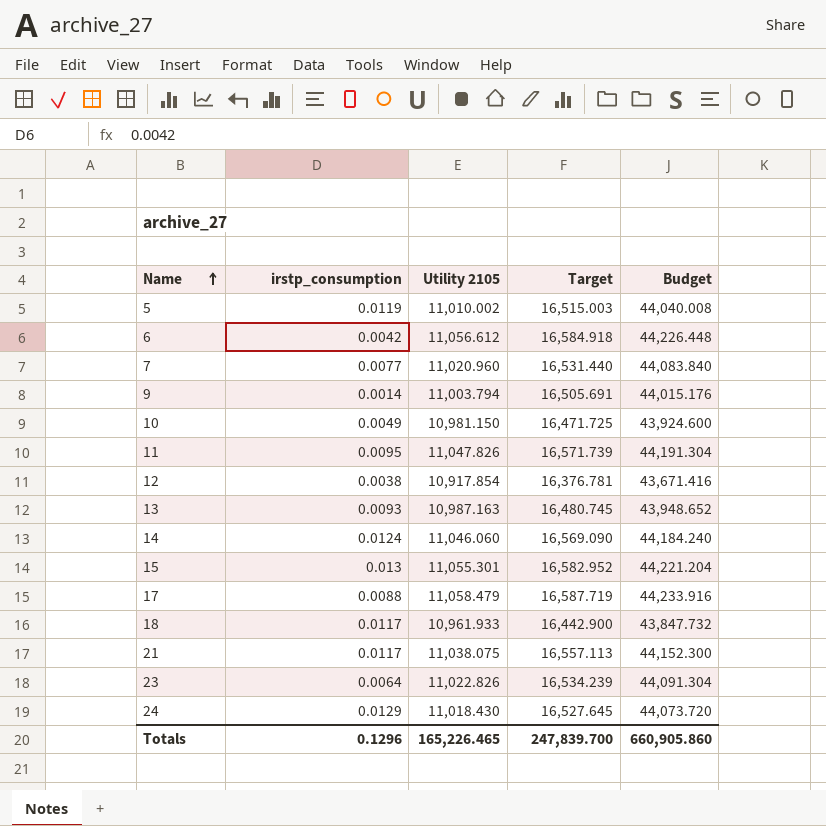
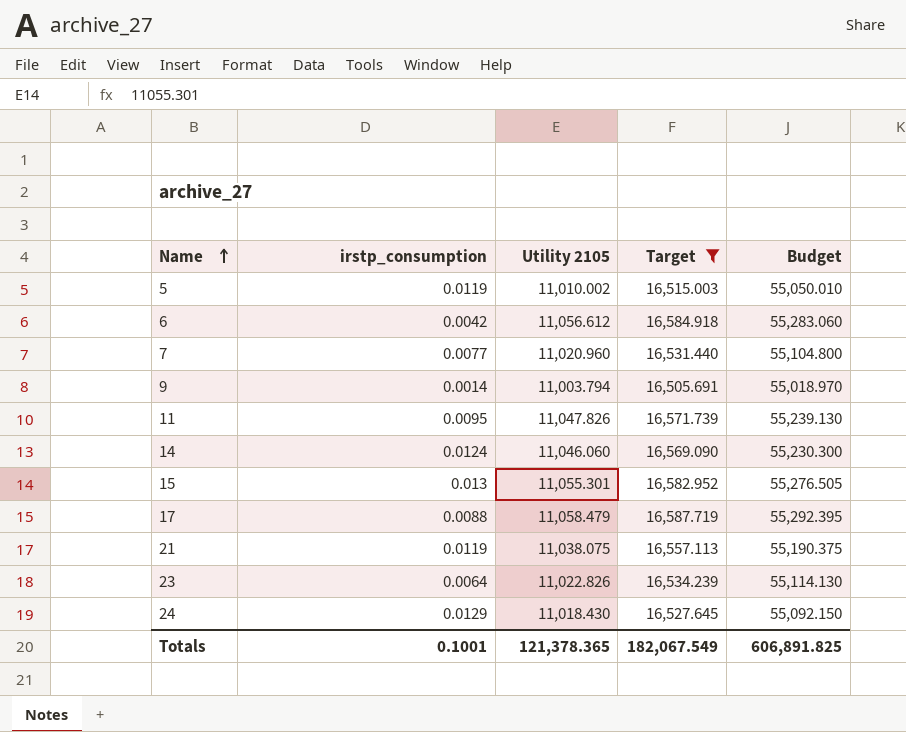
filter: none -> Target >= 16,505.691
column Budget | formula: [Utility 2105] * 4 -> [Utility 2105] * 5
21 | irstp_consumption: 0.0117 -> 0.0119
Totals | irstp_consumption: 0.1296 -> 0.1001
Totals | Utility 2105: 165,226.465 -> 121,378.365
Totals | Target: 247,839.700 -> 182,067.549
Totals | Budget: 660,905.860 -> 606,891.825

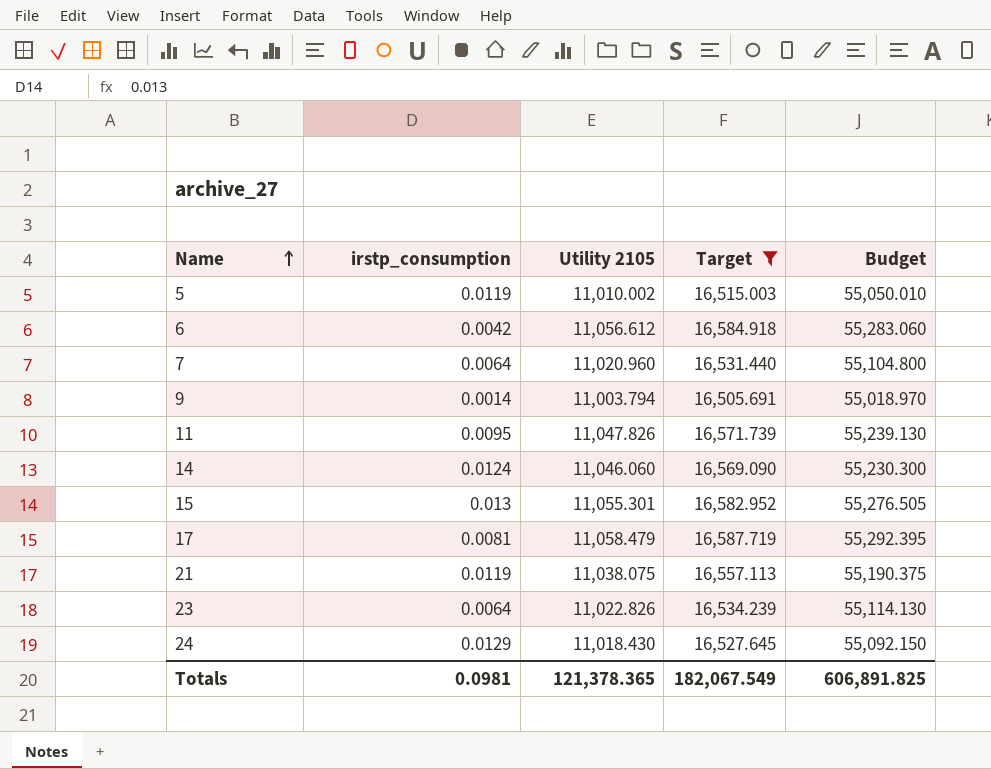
7 | irstp_consumption: 0.0077 -> 0.0064
17 | irstp_consumption: 0.0088 -> 0.0081
Totals | irstp_consumption: 0.1001 -> 0.0981

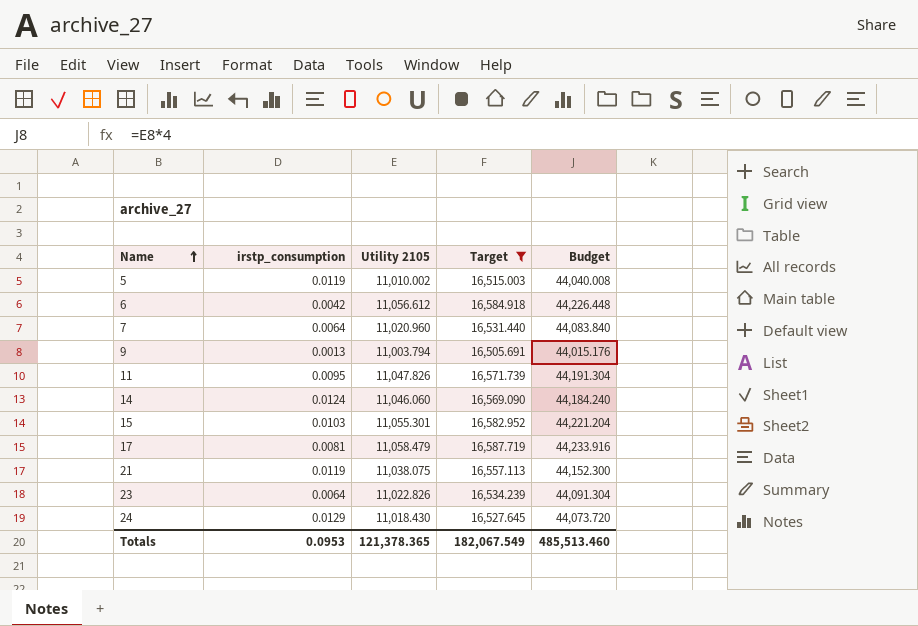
column Budget | formula: [Utility 2105] * 5 -> [Utility 2105] * 4
9 | irstp_consumption: 0.0014 -> 0.0013
15 | irstp_consumption: 0.013 -> 0.0103
Totals | irstp_consumption: 0.0981 -> 0.0953
Totals | Budget: 606,891.825 -> 485,513.460

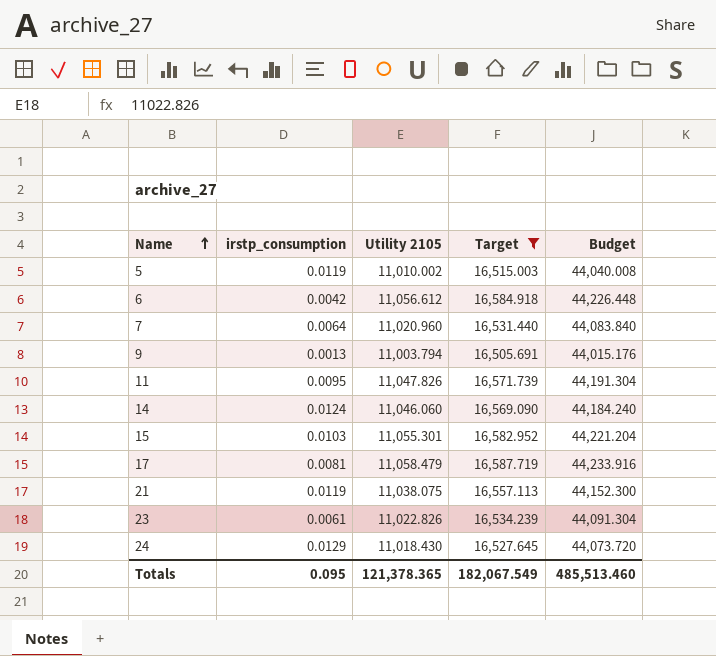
23 | irstp_consumption: 0.0064 -> 0.0061
Totals | irstp_consumption: 0.0953 -> 0.095

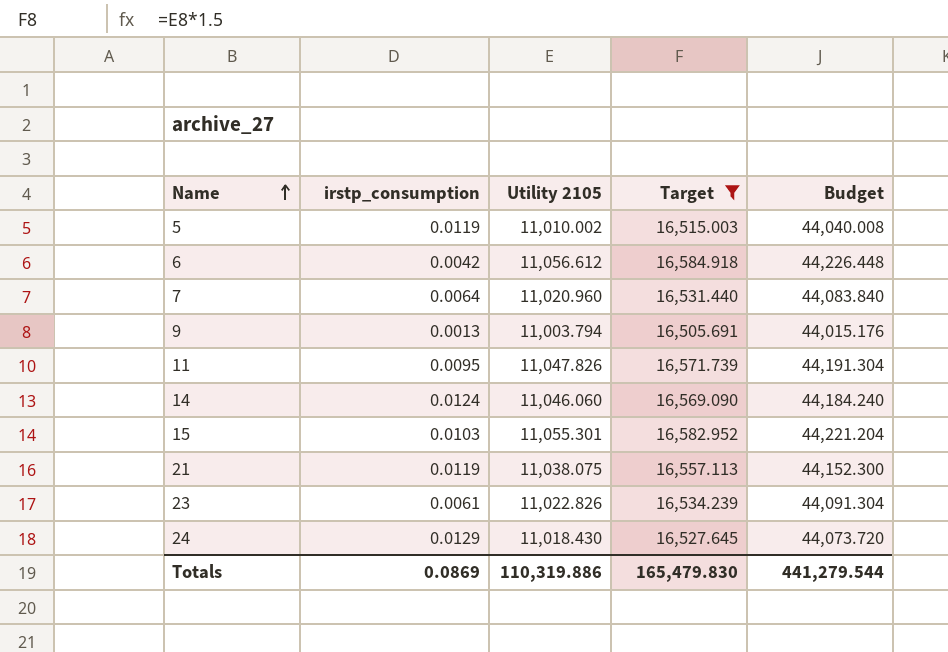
row 17: 0.0081 | 11,058.479 | 16,587.719 | 44,233.916 -> none
Totals | irstp_consumption: 0.095 -> 0.0869
Totals | Utility 2105: 121,378.365 -> 110,319.886
Totals | Target: 182,067.549 -> 165,479.830
Totals | Budget: 485,513.460 -> 441,279.544

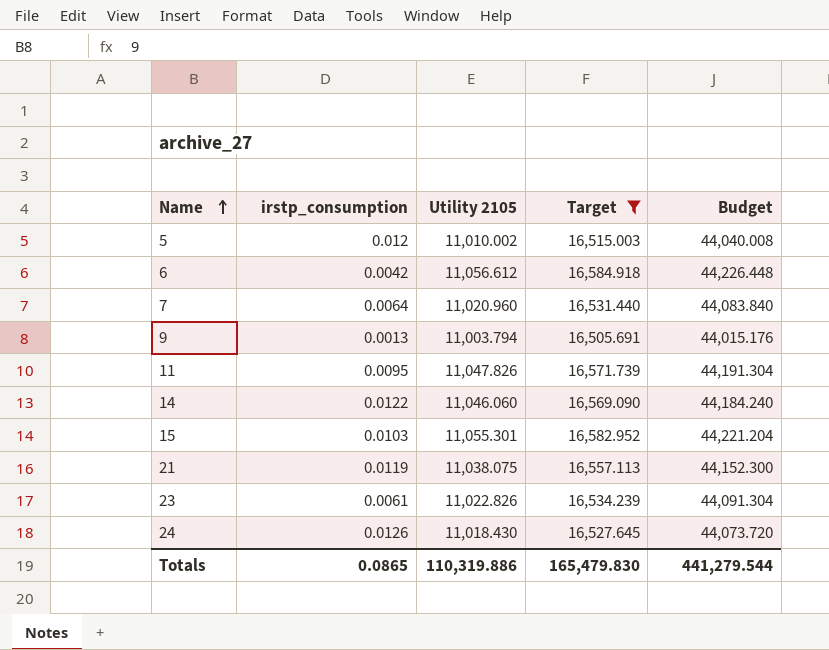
5 | irstp_consumption: 0.0119 -> 0.012
14 | irstp_consumption: 0.0124 -> 0.0122
24 | irstp_consumption: 0.0129 -> 0.0126
Totals | irstp_consumption: 0.0869 -> 0.0865

